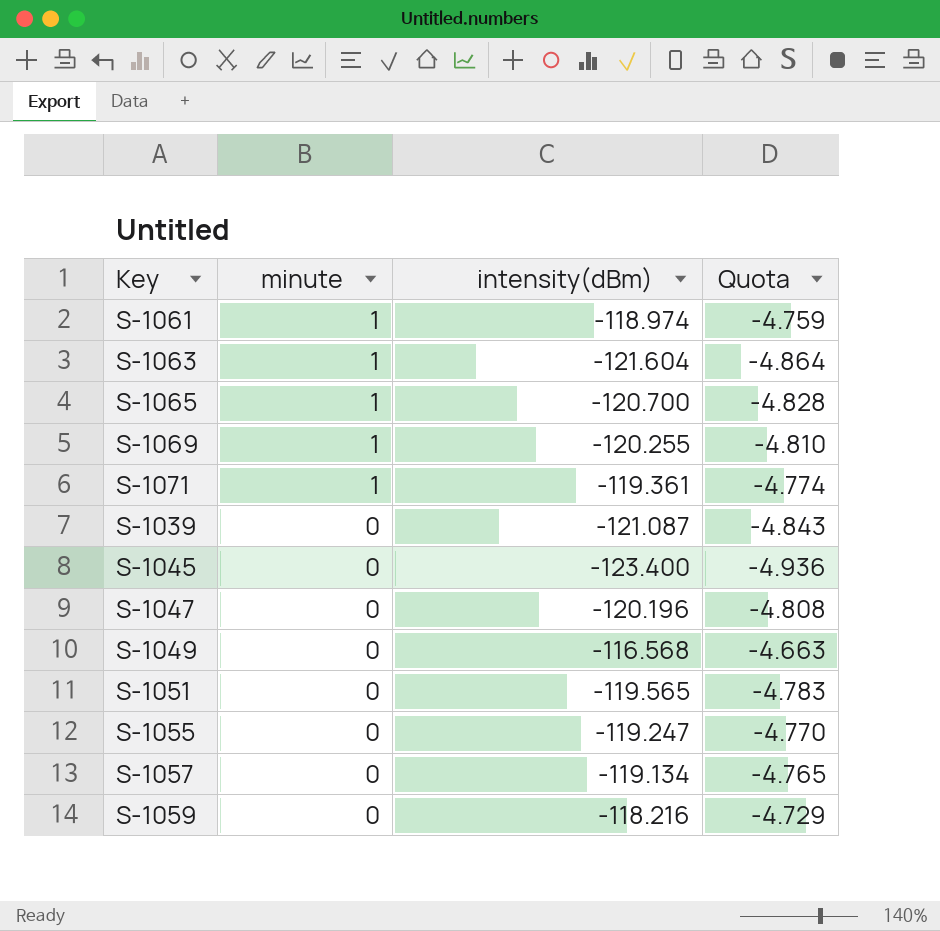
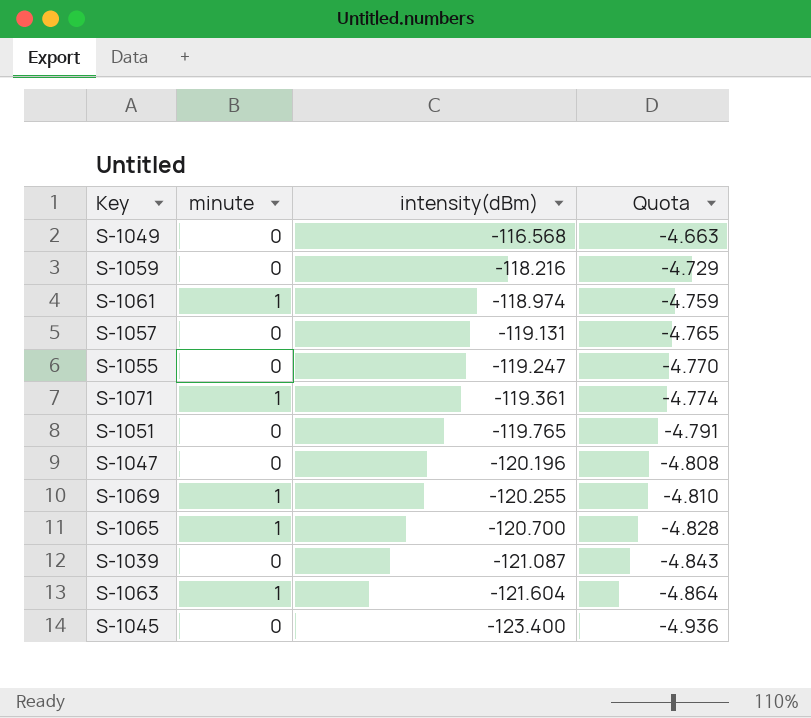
row order: minute descending -> intensity(dBm) descending
S-1057 | intensity(dBm): -119.134 -> -119.131
S-1051 | intensity(dBm): -119.565 -> -119.765
S-1051 | Quota: -4.783 -> -4.791

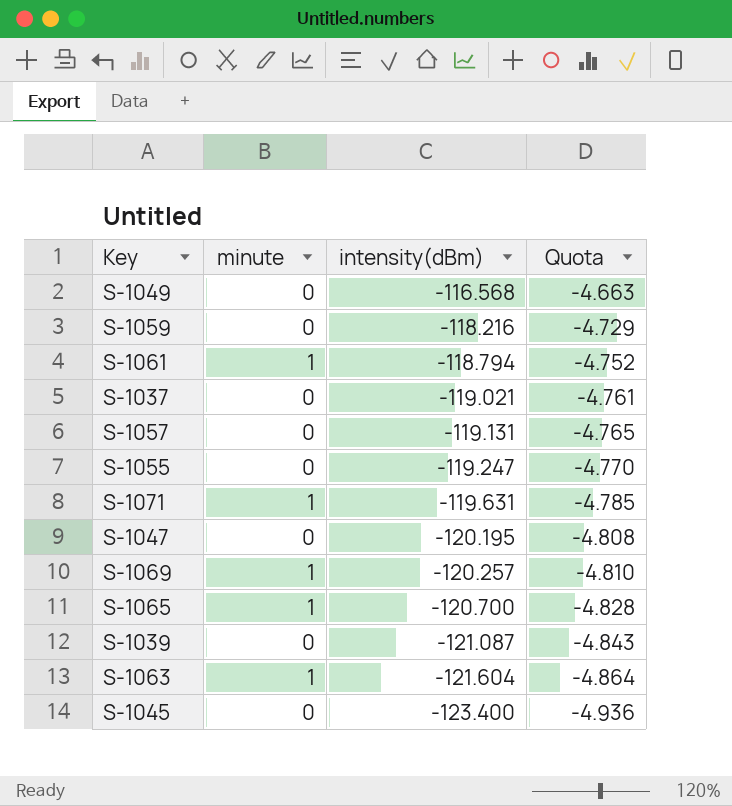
row S-1051: 0 | -119.765 | -4.791 -> none
S-1061 | intensity(dBm): -118.974 -> -118.794
S-1061 | Quota: -4.759 -> -4.752
row S-1037: none -> 0 | -119.021 | -4.761
S-1071 | intensity(dBm): -119.361 -> -119.631
S-1071 | Quota: -4.774 -> -4.785
S-1047 | intensity(dBm): -120.196 -> -120.195
S-1069 | intensity(dBm): -120.255 -> -120.257

